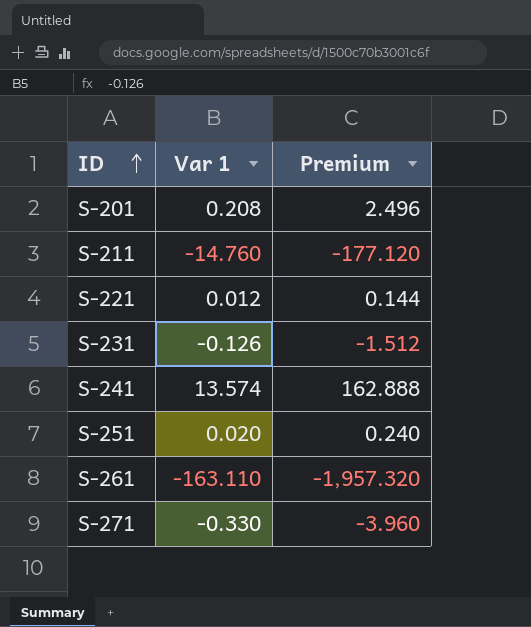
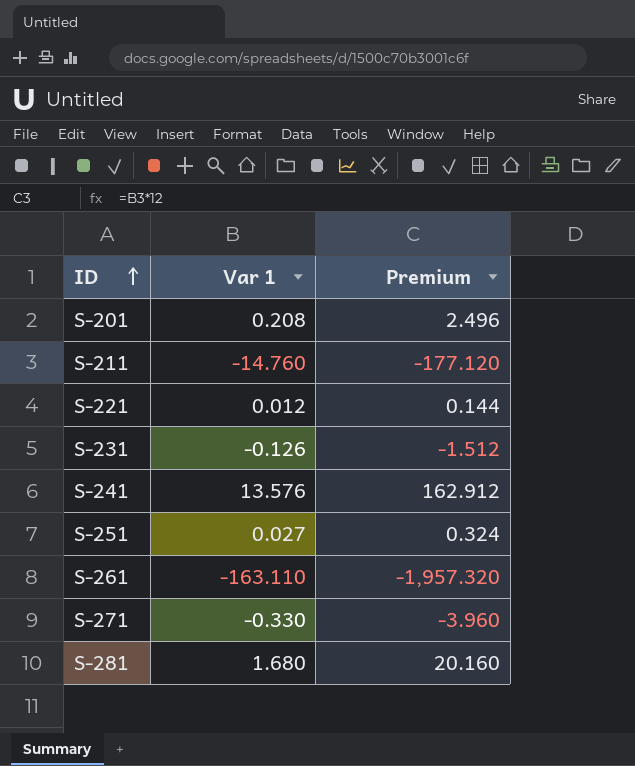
S-241 | Var 1: 13.574 -> 13.576
S-241 | Premium: 162.888 -> 162.912
S-251 | Var 1: 0.020 -> 0.027
S-251 | Premium: 0.240 -> 0.324
row S-281: none -> 1.680 | 20.160

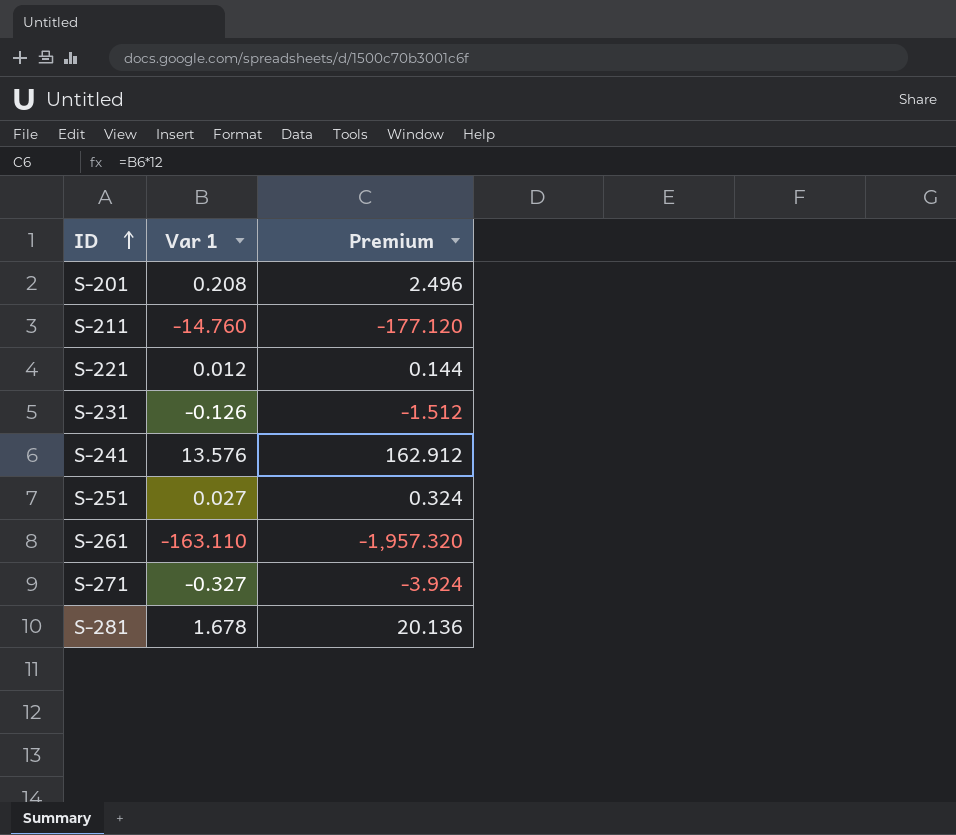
S-271 | Var 1: -0.330 -> -0.327
S-271 | Premium: -3.960 -> -3.924
S-281 | Var 1: 1.680 -> 1.678
S-281 | Premium: 20.160 -> 20.136

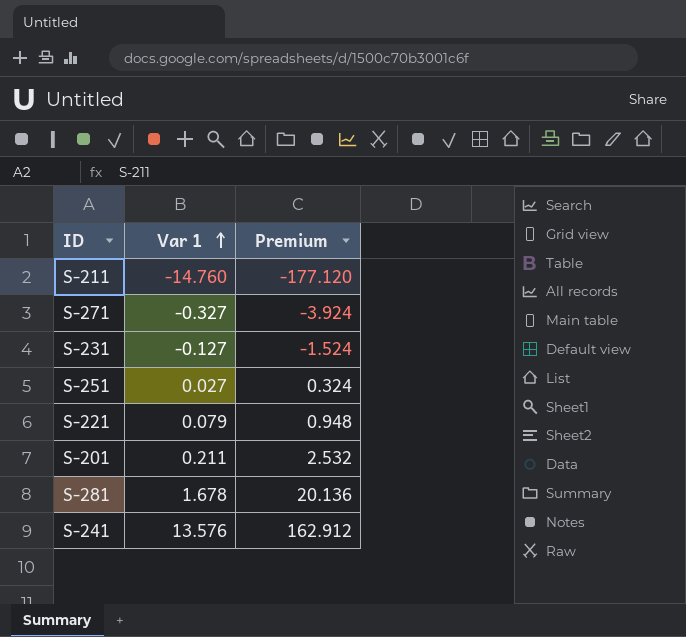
row order: ID ascending -> Var 1 ascending
row S-261: -163.110 | -1,957.320 -> none
S-231 | Var 1: -0.126 -> -0.127
S-231 | Premium: -1.512 -> -1.524
S-221 | Var 1: 0.012 -> 0.079
S-221 | Premium: 0.144 -> 0.948
S-201 | Var 1: 0.208 -> 0.211
S-201 | Premium: 2.496 -> 2.532

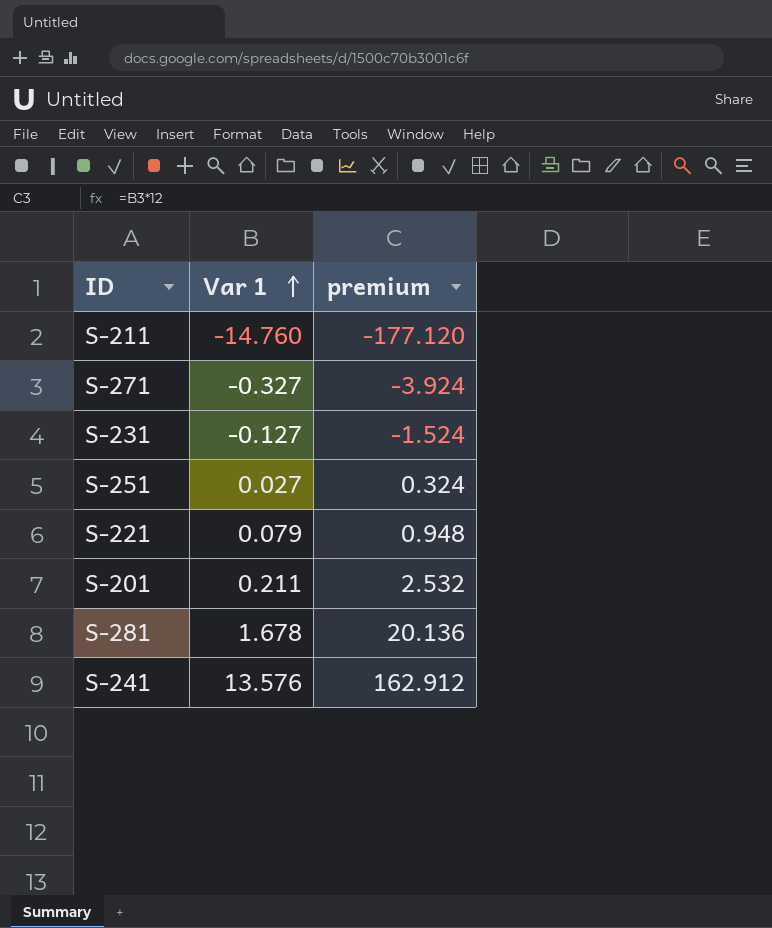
column name: Premium -> premium

